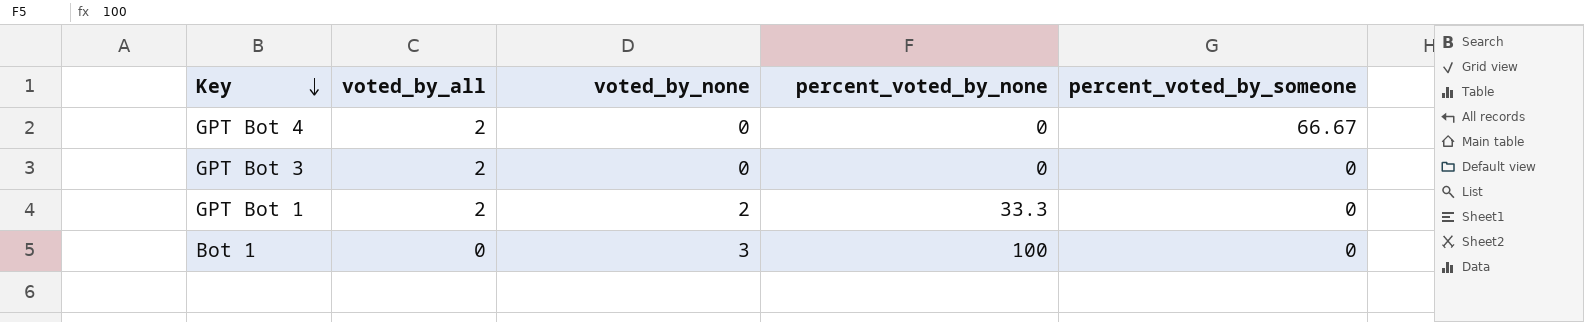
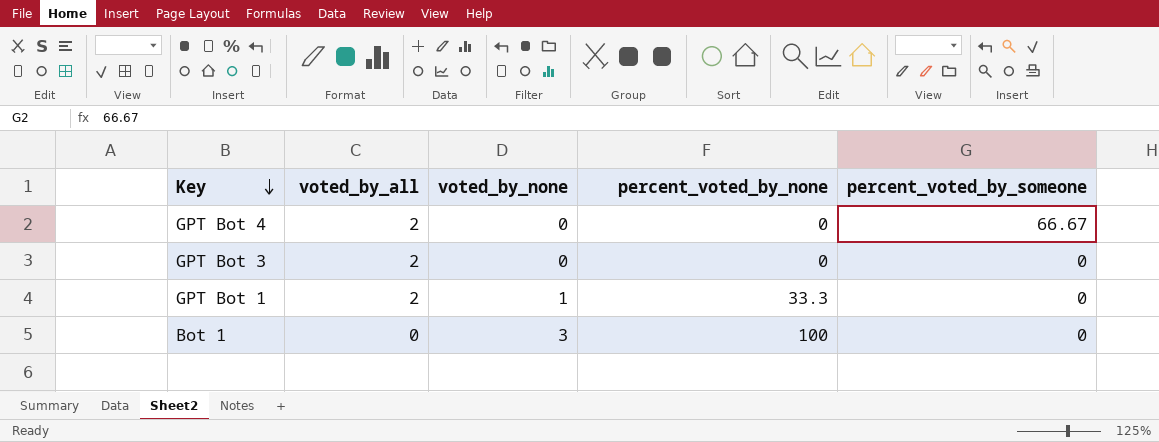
GPT Bot 1 | voted_by_none: 2 -> 1

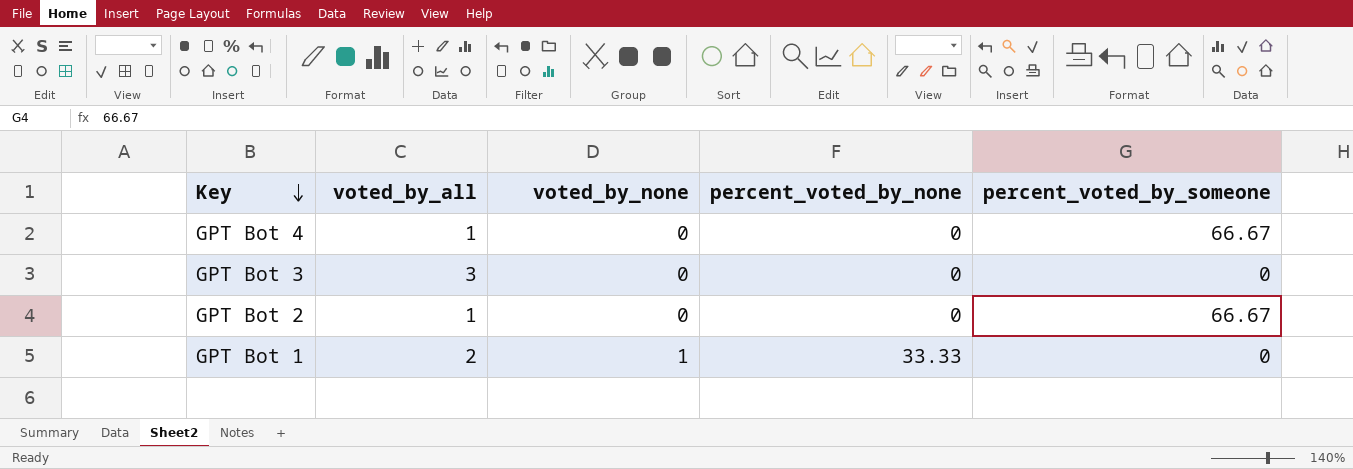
row Bot 1: 0 | 3 | 100 | 0 -> none
GPT Bot 4 | voted_by_all: 2 -> 1
GPT Bot 3 | voted_by_all: 2 -> 3
row GPT Bot 2: none -> 1 | 0 | 0 | 66.67
GPT Bot 1 | percent_voted_by_none: 33.3 -> 33.33

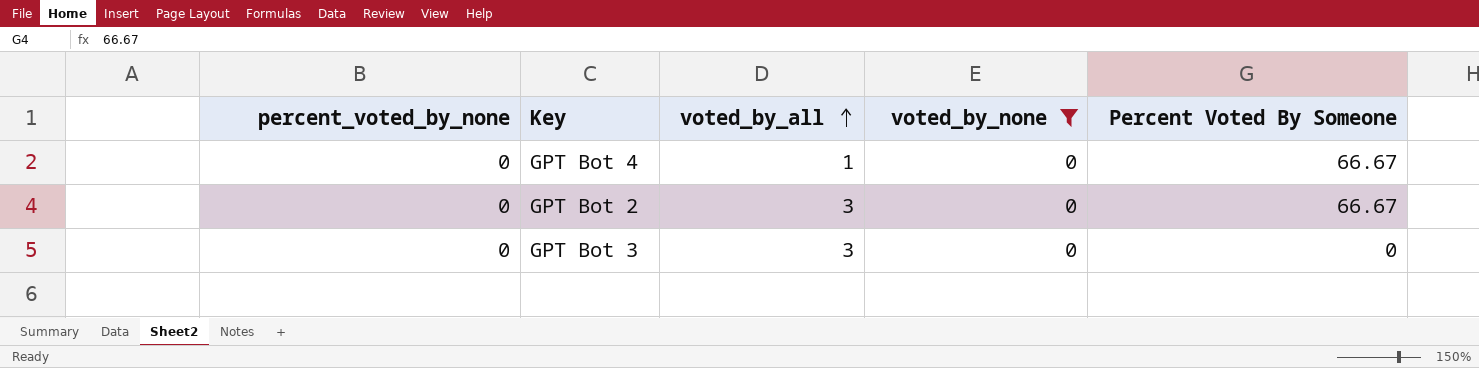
filter: none -> voted_by_none = 0
row order: Key descending -> voted_by_all ascending
column percent_voted_by_none | position: 4 -> 1
column name: percent_voted_by_someone -> Percent Voted By Someone
GPT Bot 2 | voted_by_all: 1 -> 3

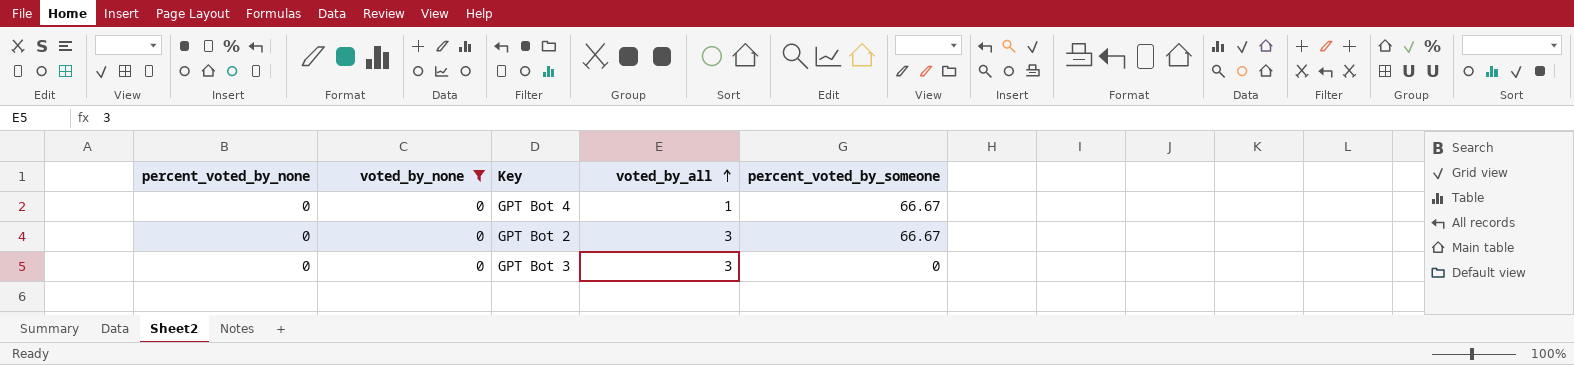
column voted_by_none | position: 4 -> 2
column name: Percent Voted By Someone -> percent_voted_by_someone

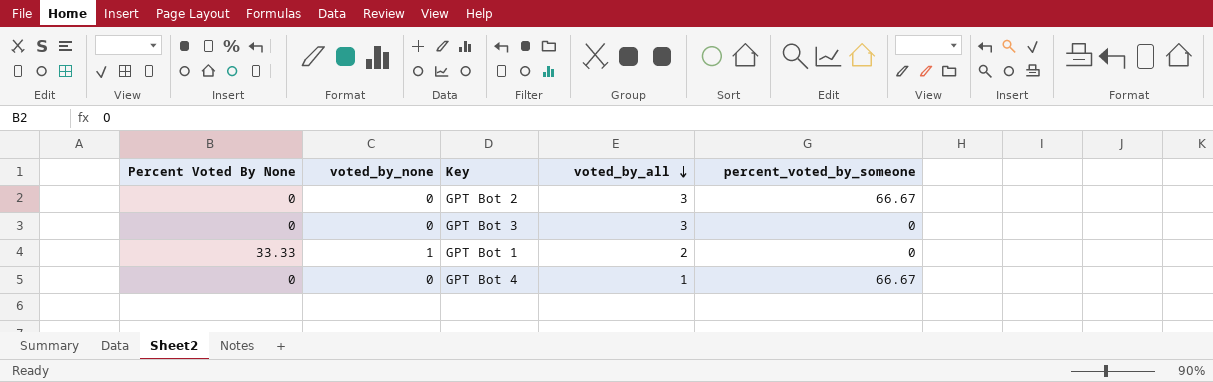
filter: voted_by_none = 0 -> none
row order: voted_by_all ascending -> voted_by_all descending
column name: percent_voted_by_none -> Percent Voted By None

